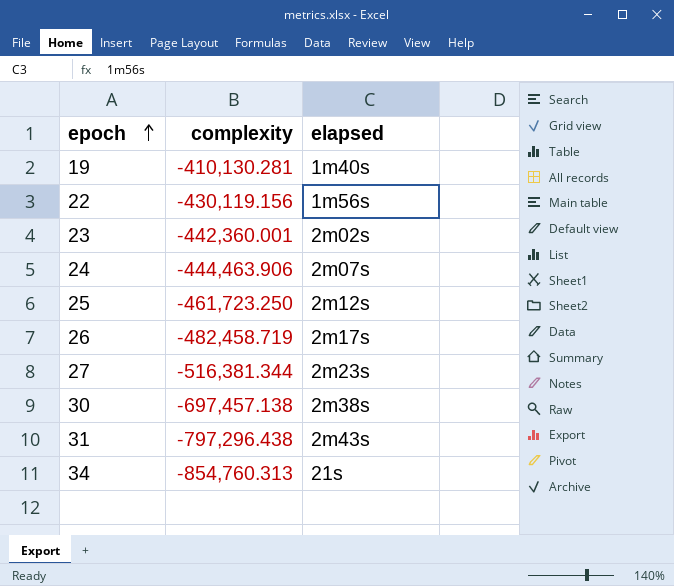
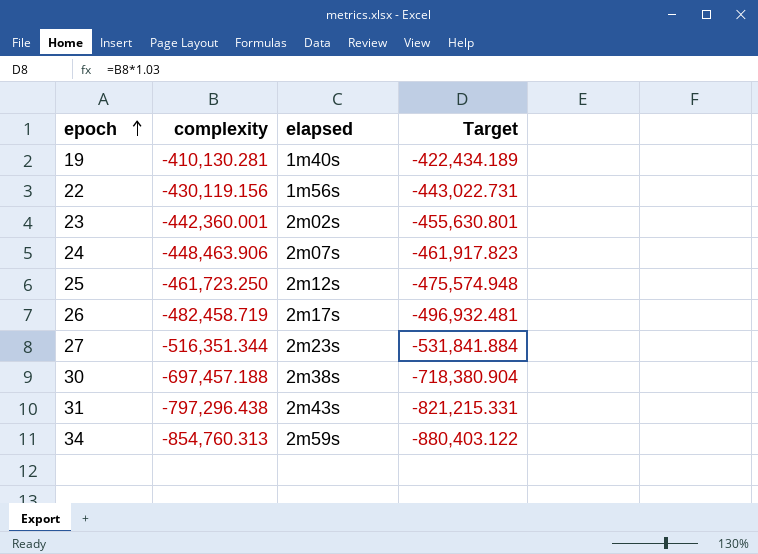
column Target | formula: none -> [complexity] * 1.03
24 | complexity: -444,463.906 -> -448,463.906
27 | complexity: -516,381.344 -> -516,351.344
30 | complexity: -697,457.138 -> -697,457.188
34 | elapsed: 21s -> 2m59s

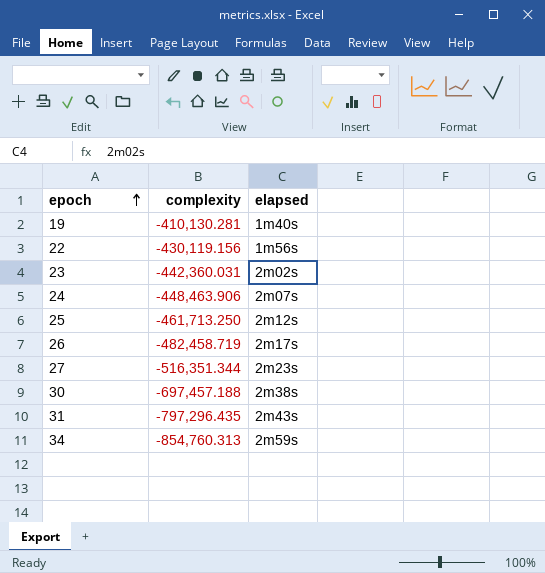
column Target | formula: [complexity] * 1.03 -> none
23 | complexity: -442,360.001 -> -442,360.031
25 | complexity: -461,723.250 -> -461,713.250
31 | complexity: -797,296.438 -> -797,296.435

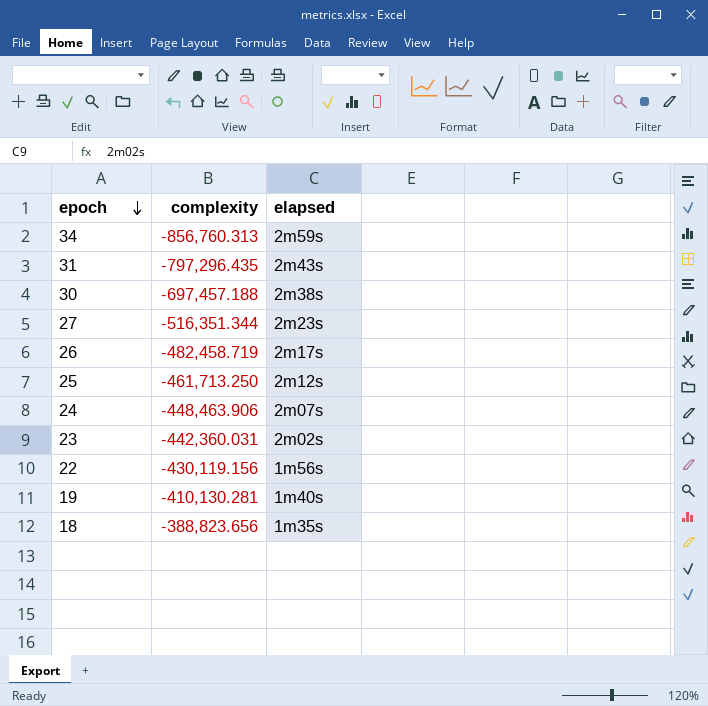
row order: epoch ascending -> epoch descending
34 | complexity: -854,760.313 -> -856,760.313
row 18: none -> -388,823.656 | 1m35s

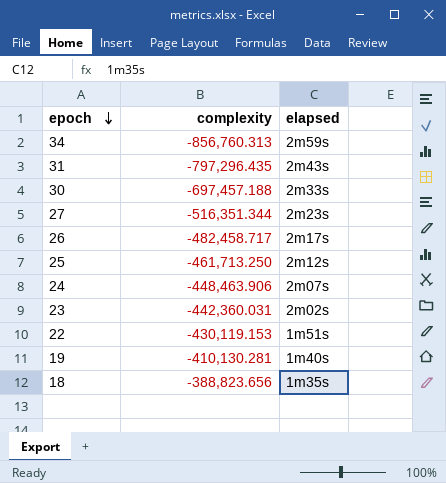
30 | elapsed: 2m38s -> 2m33s
26 | complexity: -482,458.719 -> -482,458.717
22 | complexity: -430,119.156 -> -430,119.153
22 | elapsed: 1m56s -> 1m51s

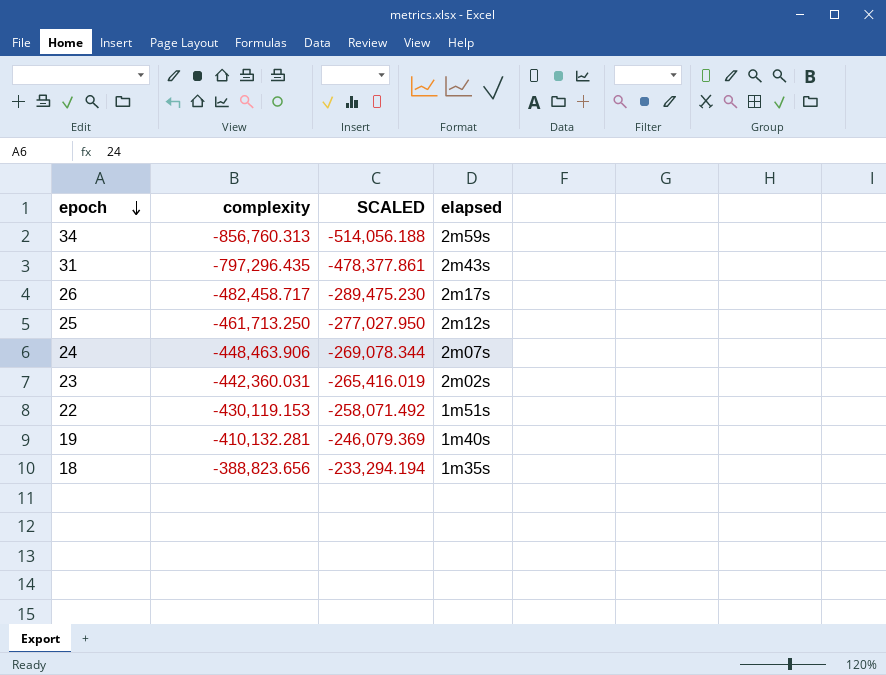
column SCALED | formula: none -> [complexity] * 0.6
row 30: -697,457.188 | 2m33s -> none
row 27: -516,351.344 | 2m23s -> none
19 | complexity: -410,130.281 -> -410,132.281

